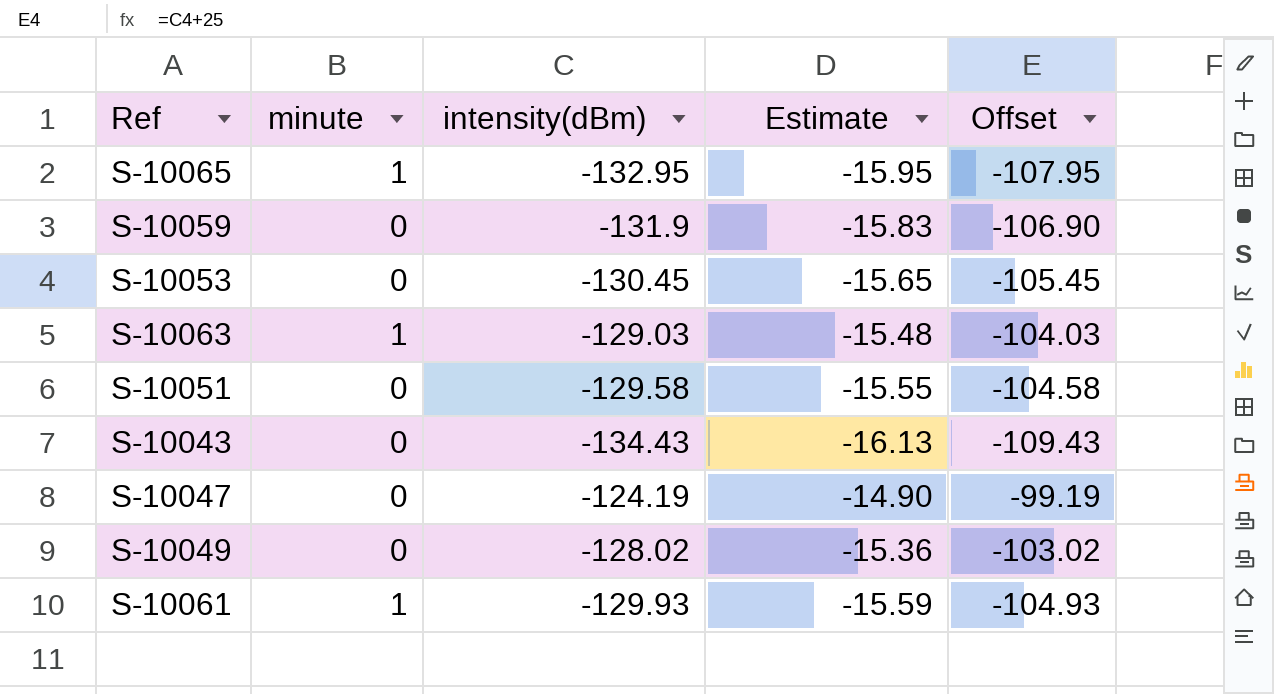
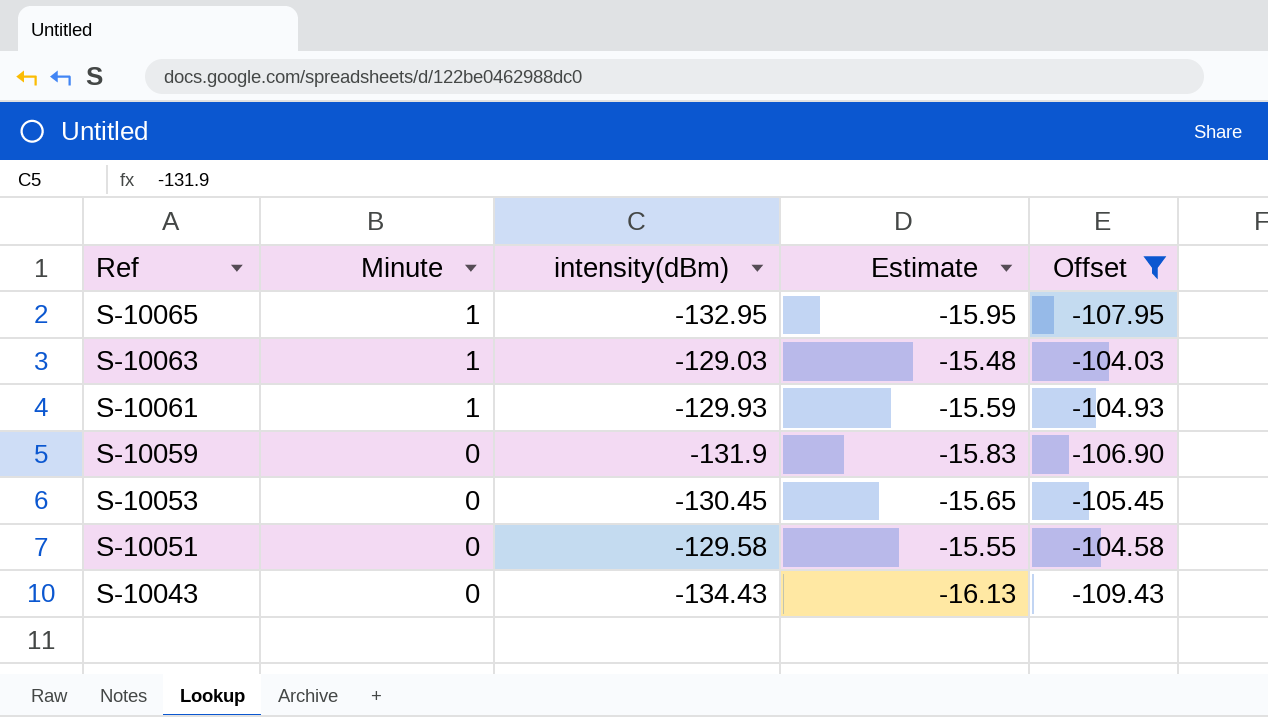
filter: none -> Offset <= -104.03
row order: none -> Ref descending
column name: minute -> Minute

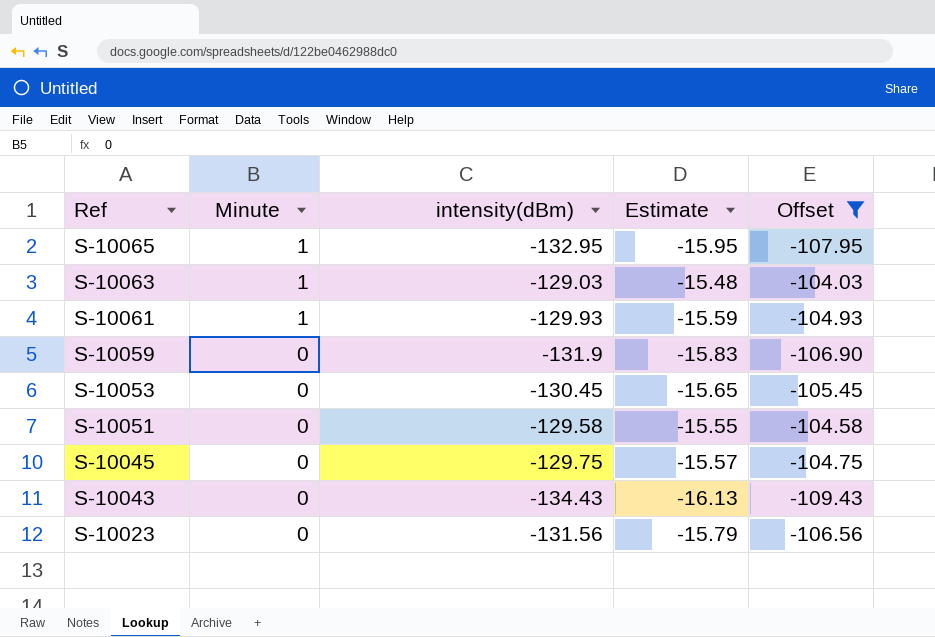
row S-10045: none -> 0 | -129.75 | -15.57 | -104.75
row S-10023: none -> 0 | -131.56 | -15.79 | -106.56

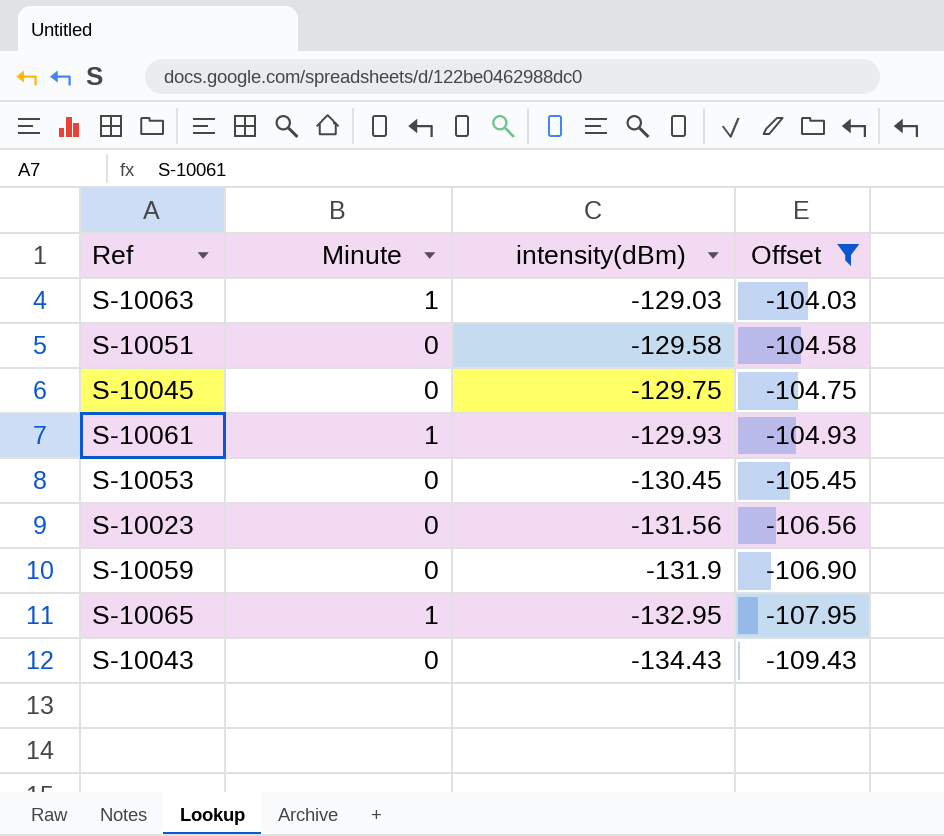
row order: Ref descending -> intensity(dBm) descending
column Estimate | formula: [intensity(dBm)] * 0.12 -> none

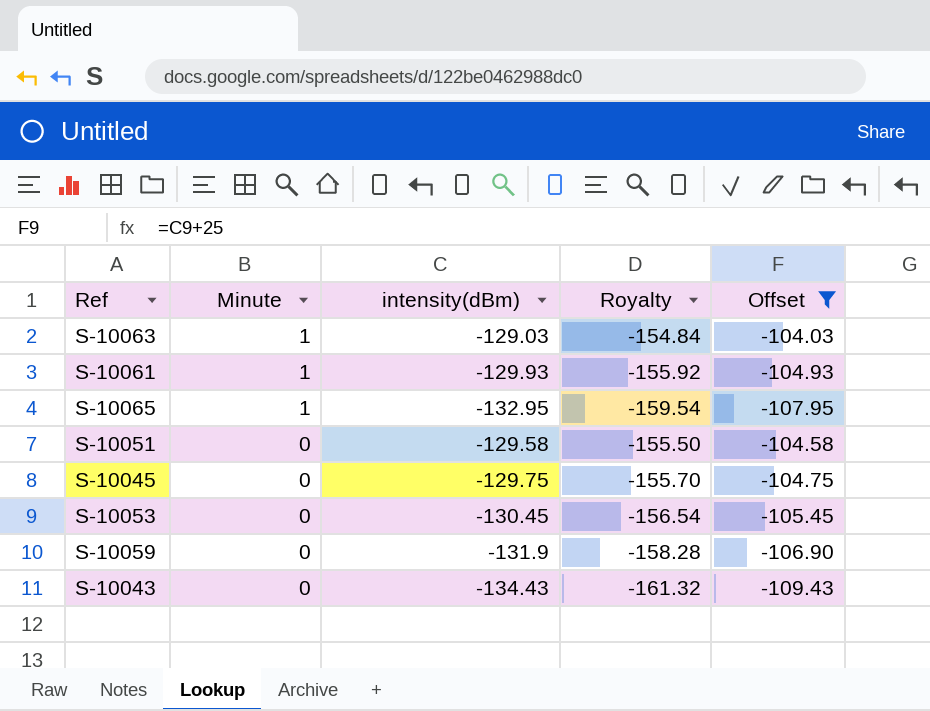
row order: intensity(dBm) descending -> Minute descending
column Royalty | formula: none -> [intensity(dBm)] * 1.2
row S-10023: 0 | -131.56 | -106.56 -> none

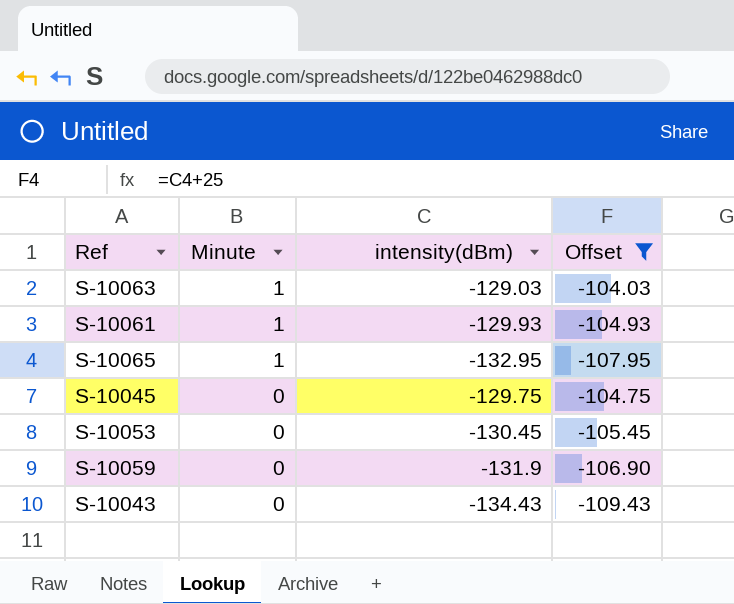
column Royalty | formula: [intensity(dBm)] * 1.2 -> none
row S-10051: 0 | -129.58 | -155.50 | -104.58 -> none

